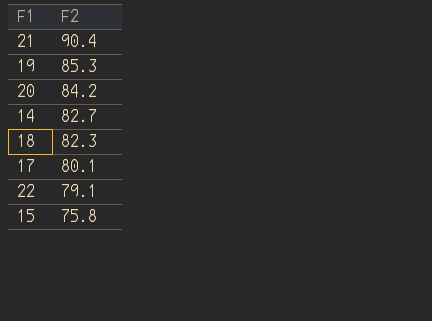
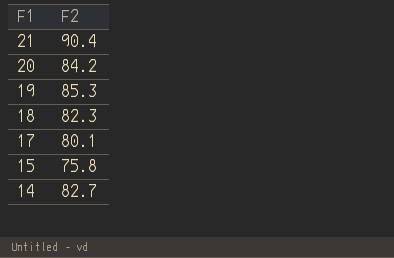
row order: F2 descending -> F1 descending
row 22: 79.1 -> none

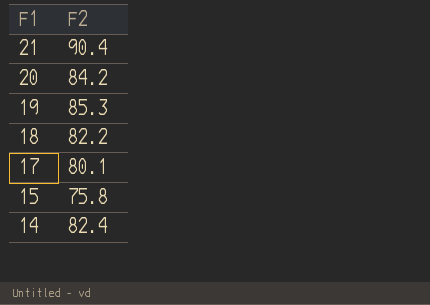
18 | F2: 82.3 -> 82.2
14 | F2: 82.7 -> 82.4

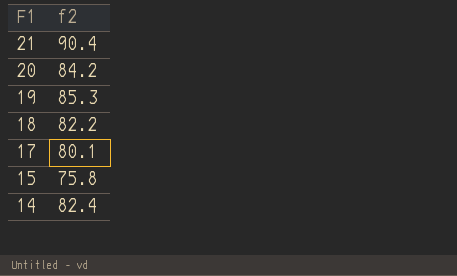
column name: F2 -> f2

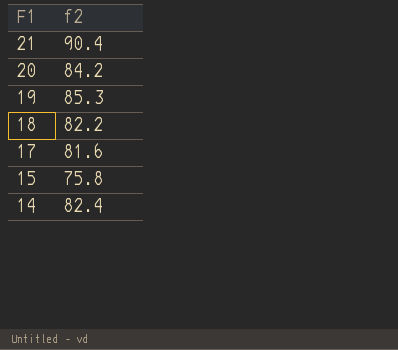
17 | f2: 80.1 -> 81.6

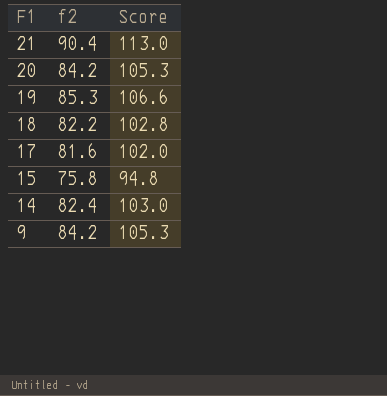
column Score | formula: none -> [f2] * 1.25
row 9: none -> 84.2 | 105.3

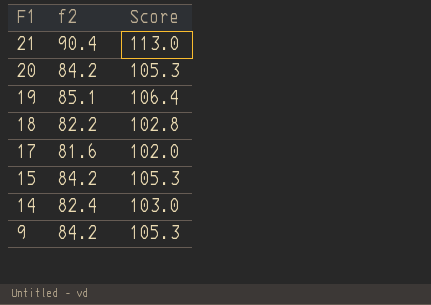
19 | f2: 85.3 -> 85.1
19 | Score: 106.6 -> 106.4
15 | f2: 75.8 -> 84.2
15 | Score: 94.8 -> 105.3

